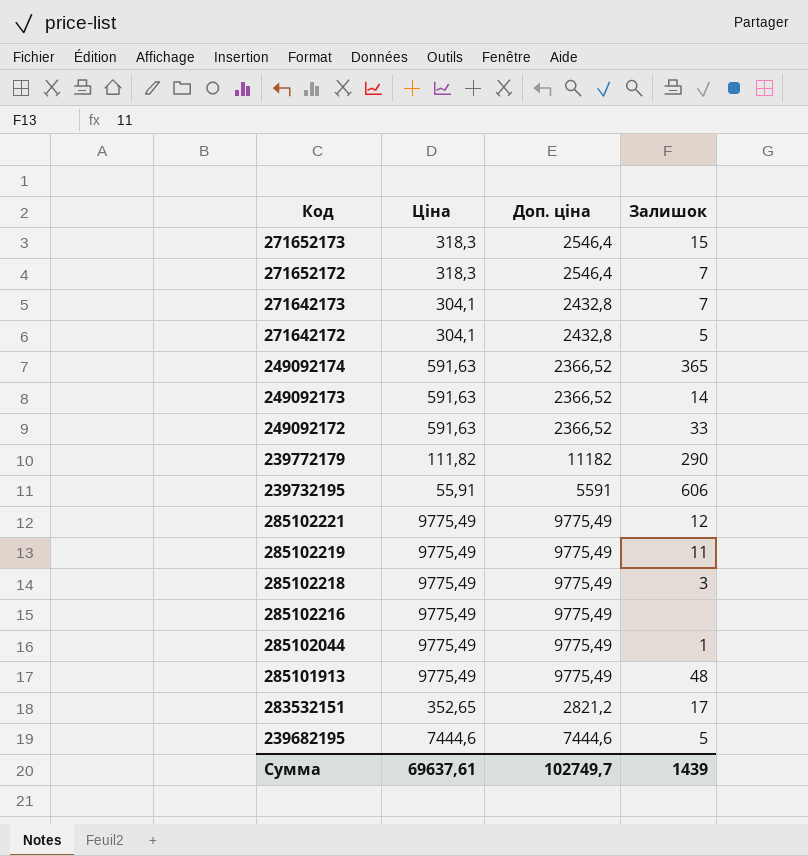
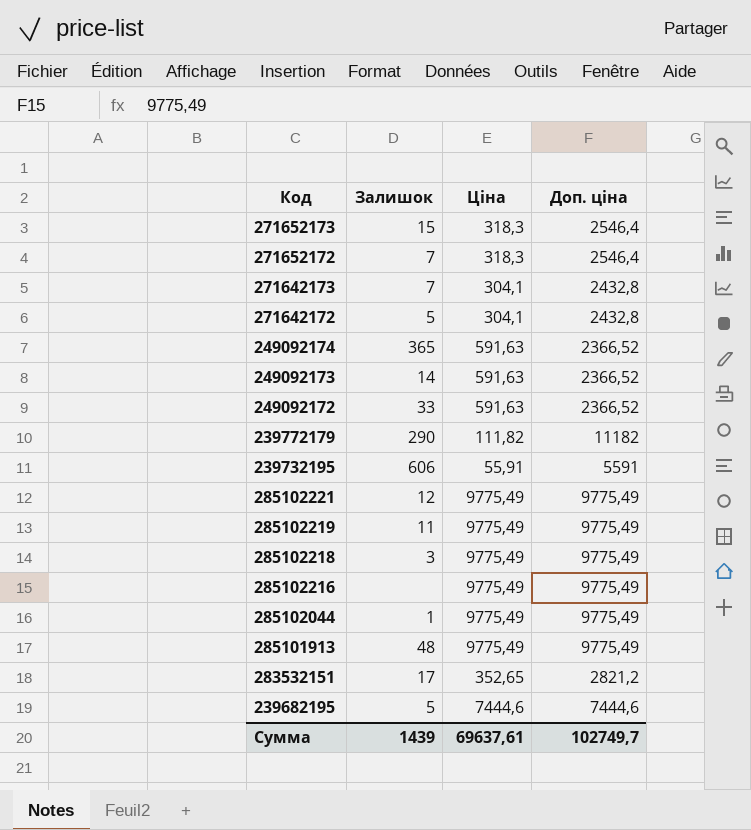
column Залишок | position: 4 -> 2

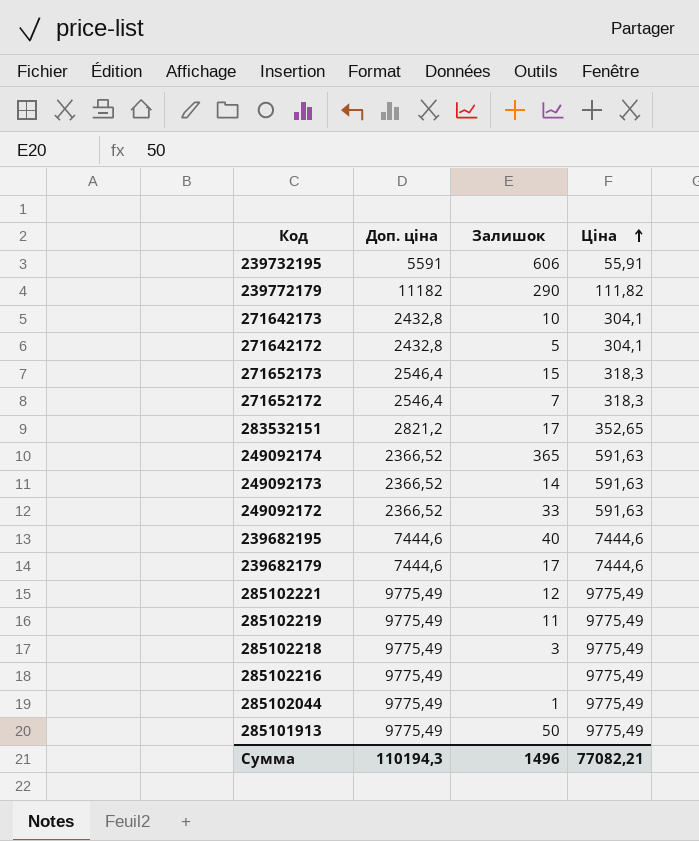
row order: none -> Ціна ascending
column Доп. ціна | position: 4 -> 2
271642173 | Залишок: 7 -> 10
239682195 | Залишок: 5 -> 40
row 239682179: none -> 7444,6 | 17 | 7444,6
285101913 | Залишок: 48 -> 50
Сумма | Доп. ціна: 102749,7 -> 110194,3
Сумма | Залишок: 1439 -> 1496
Сумма | Ціна: 69637,61 -> 77082,21

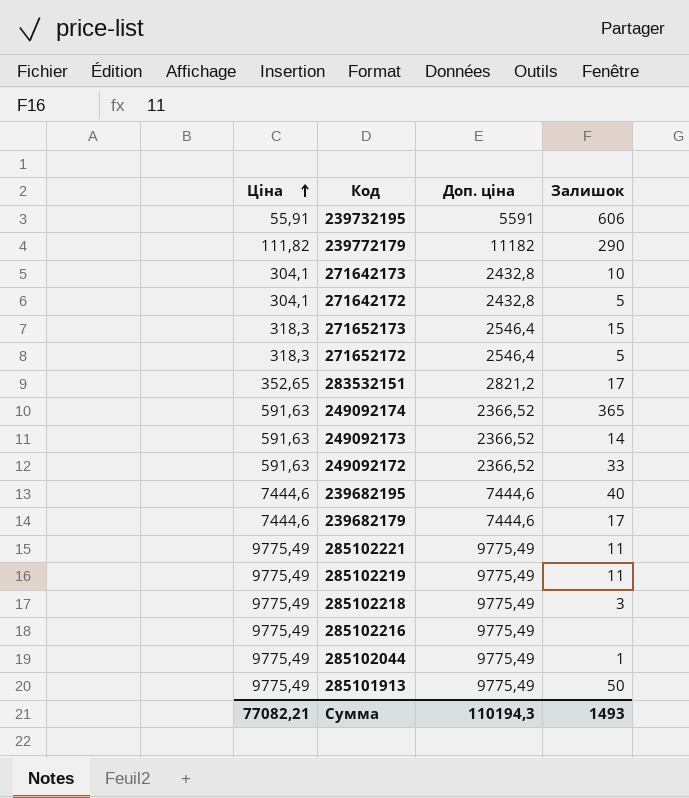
column Ціна | position: 4 -> 1
271652172 | Залишок: 7 -> 5
285102221 | Залишок: 12 -> 11
Сумма | Залишок: 1496 -> 1493

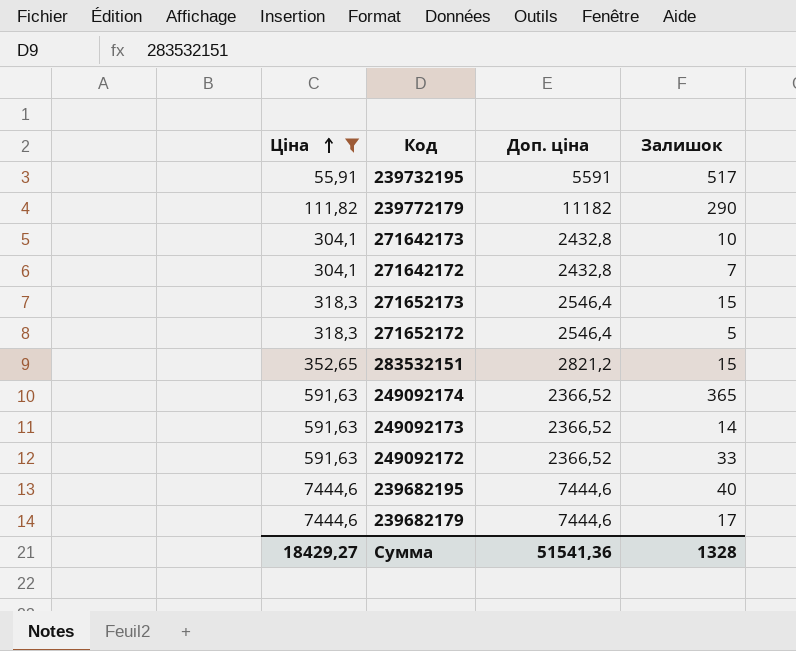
filter: none -> Ціна != 9775,49
239732195 | Залишок: 606 -> 517
271642172 | Залишок: 5 -> 7
283532151 | Залишок: 17 -> 15
Сумма | Ціна: 77082,21 -> 18429,27
Сумма | Доп. ціна: 110194,3 -> 51541,36
Сумма | Залишок: 1493 -> 1328

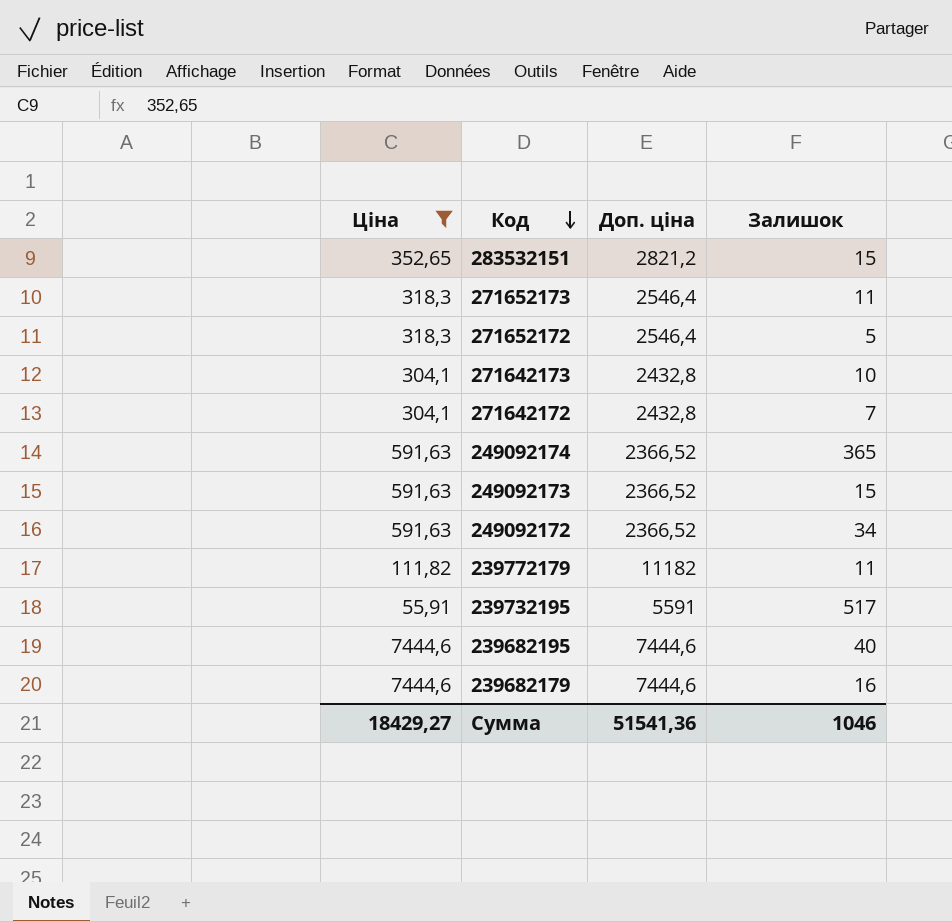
row order: Ціна ascending -> Код descending
271652173 | Залишок: 15 -> 11
249092173 | Залишок: 14 -> 15
249092172 | Залишок: 33 -> 34
239772179 | Залишок: 290 -> 11
239682179 | Залишок: 17 -> 16
Сумма | Залишок: 1328 -> 1046

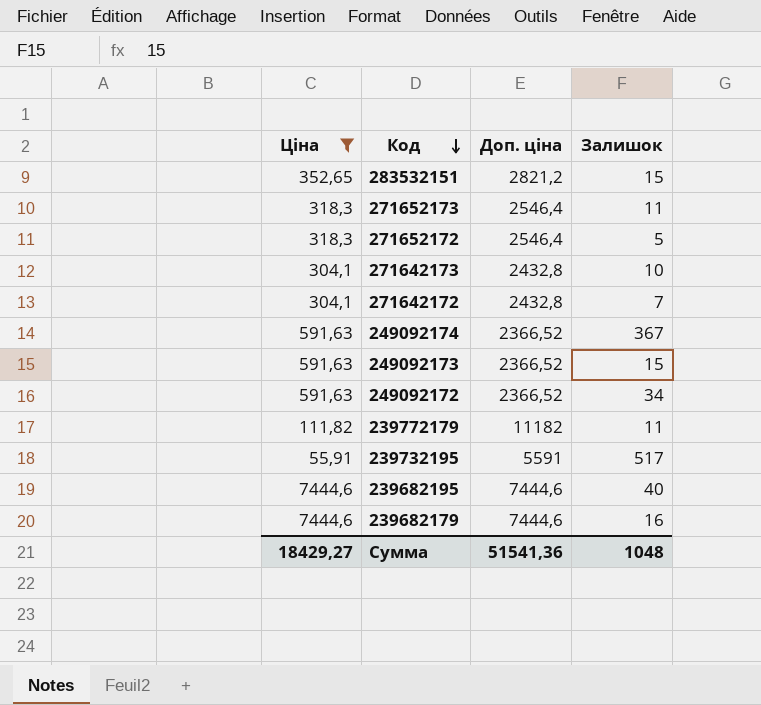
249092174 | Залишок: 365 -> 367
Сумма | Залишок: 1046 -> 1048

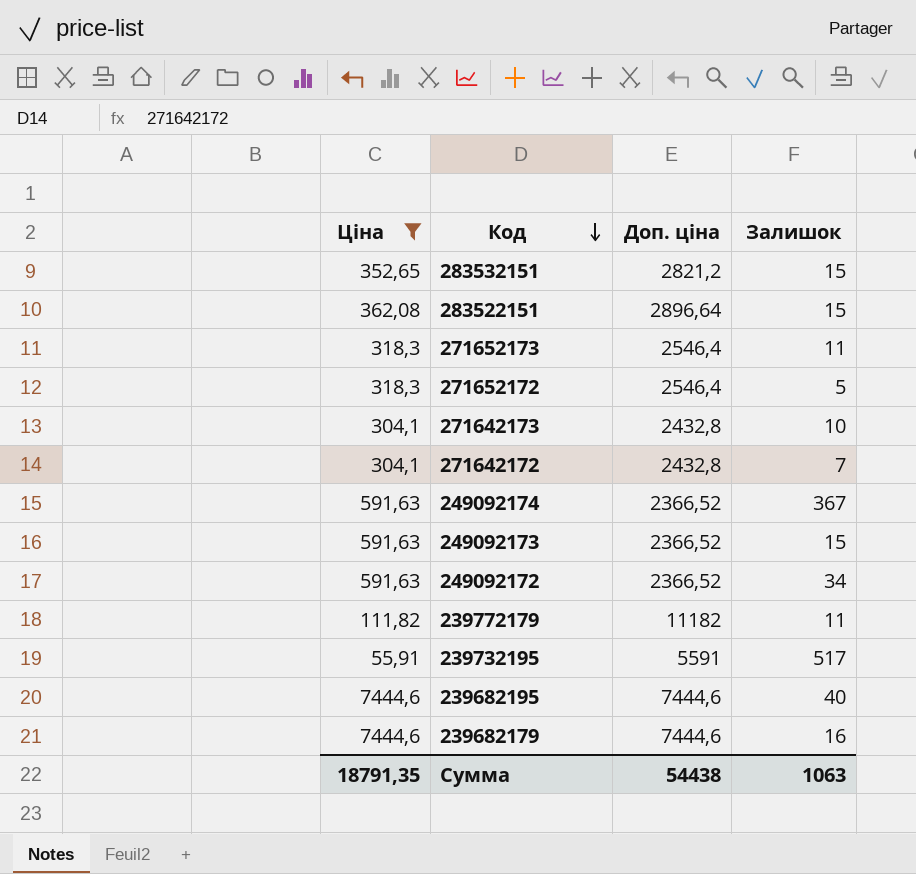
row 283522151: none -> 362,08 | 2896,64 | 15
Сумма | Ціна: 18429,27 -> 18791,35
Сумма | Доп. ціна: 51541,36 -> 54438
Сумма | Залишок: 1048 -> 1063

